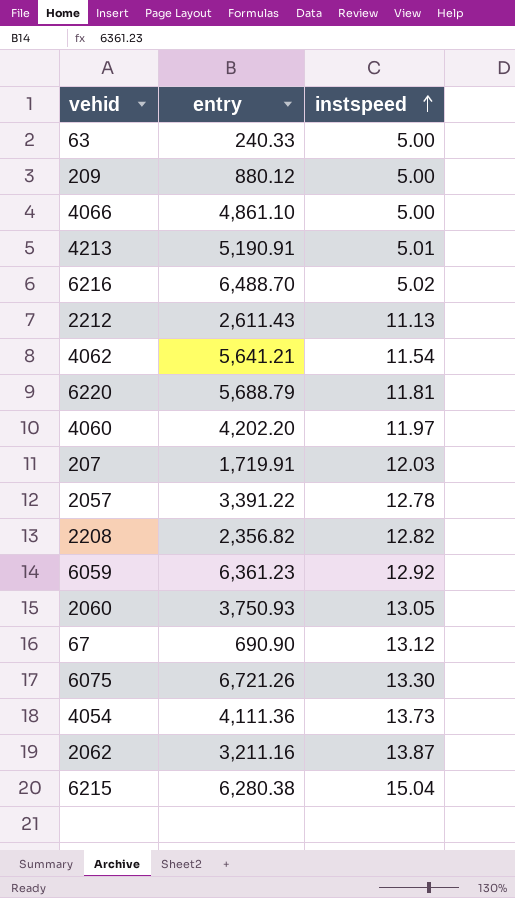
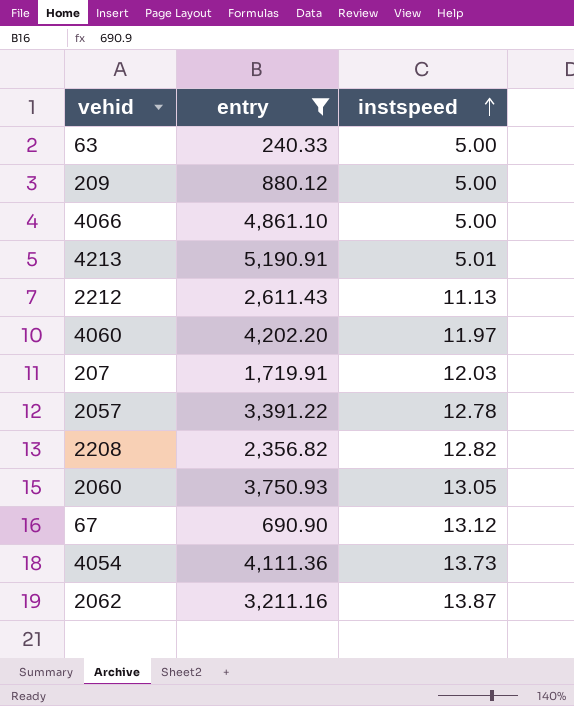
filter: none -> entry <= 5,190.91

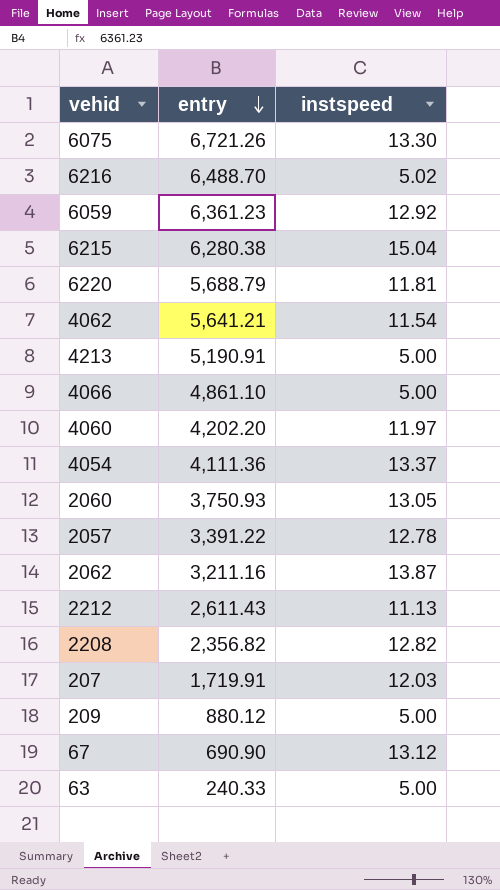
filter: entry <= 5,190.91 -> none
row order: instspeed ascending -> entry descending
4213 | instspeed: 5.01 -> 5.00
4054 | instspeed: 13.73 -> 13.37

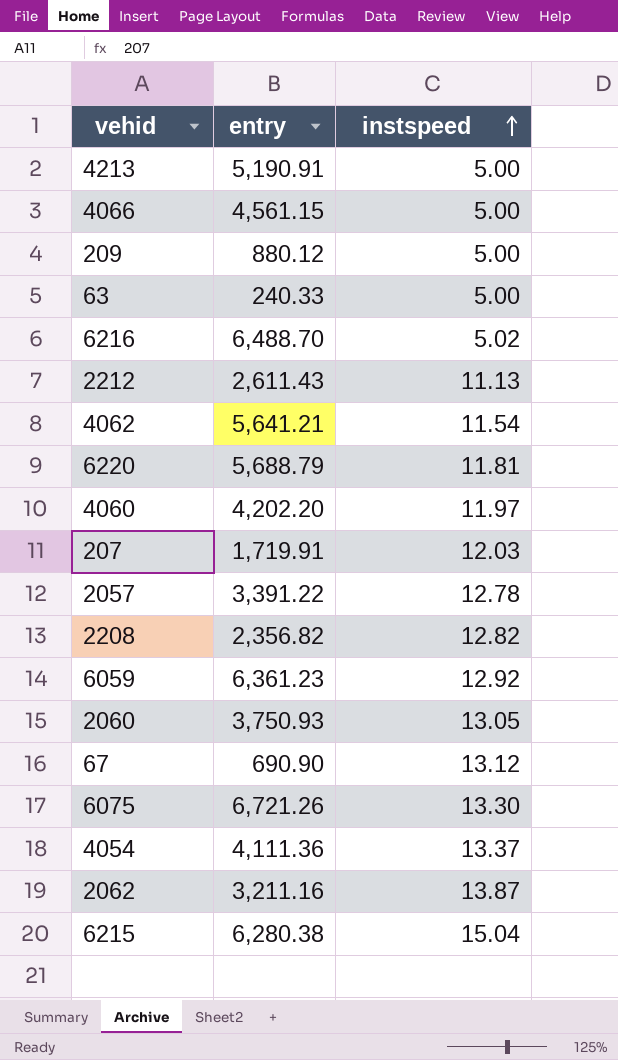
row order: entry descending -> instspeed ascending
4066 | entry: 4,861.10 -> 4,561.15

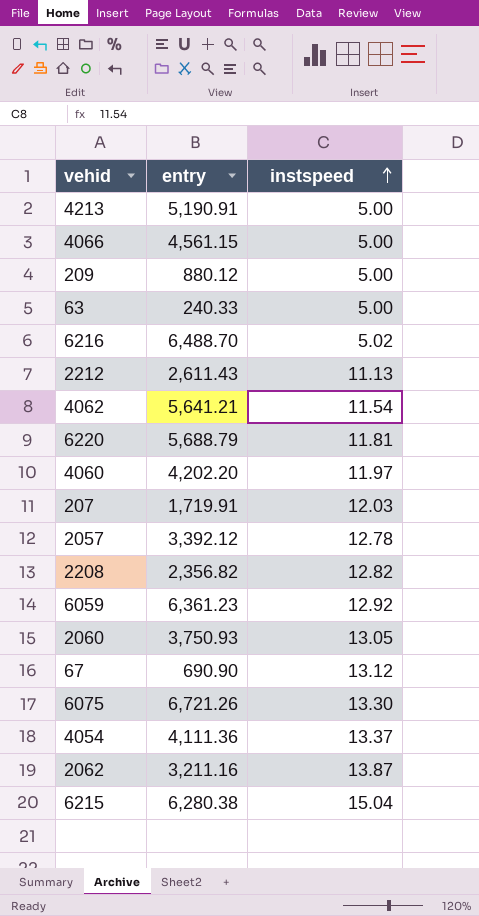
2057 | entry: 3,391.22 -> 3,392.12

